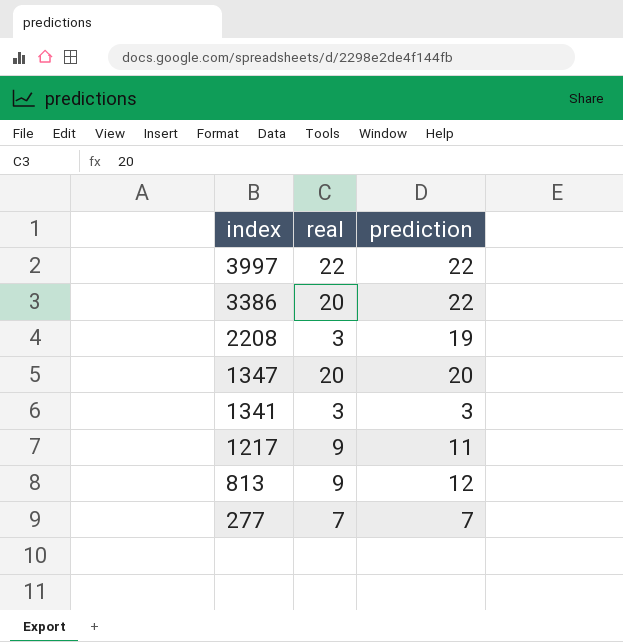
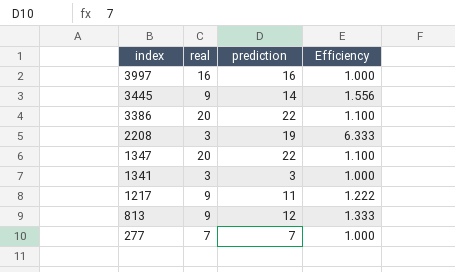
column Efficiency | formula: none -> [prediction] / [real]
3997 | real: 22 -> 16
3997 | prediction: 22 -> 16
row 3445: none -> 9 | 14 | 1.556
1347 | prediction: 20 -> 22

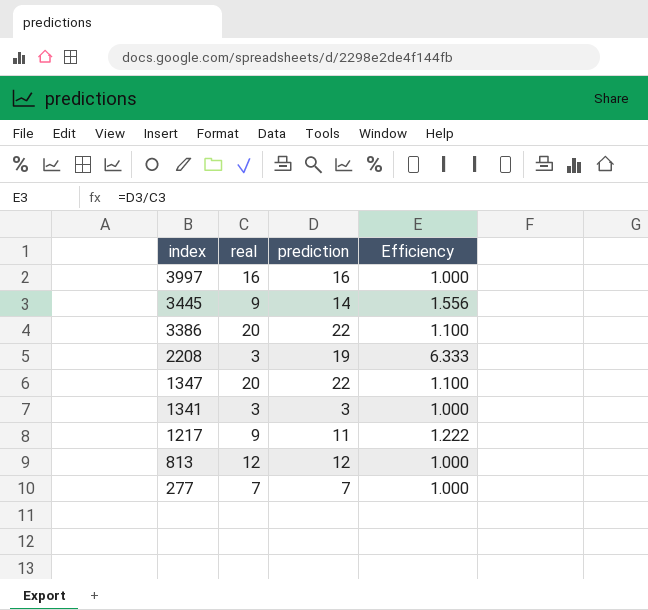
813 | real: 9 -> 12
813 | Efficiency: 1.333 -> 1.000

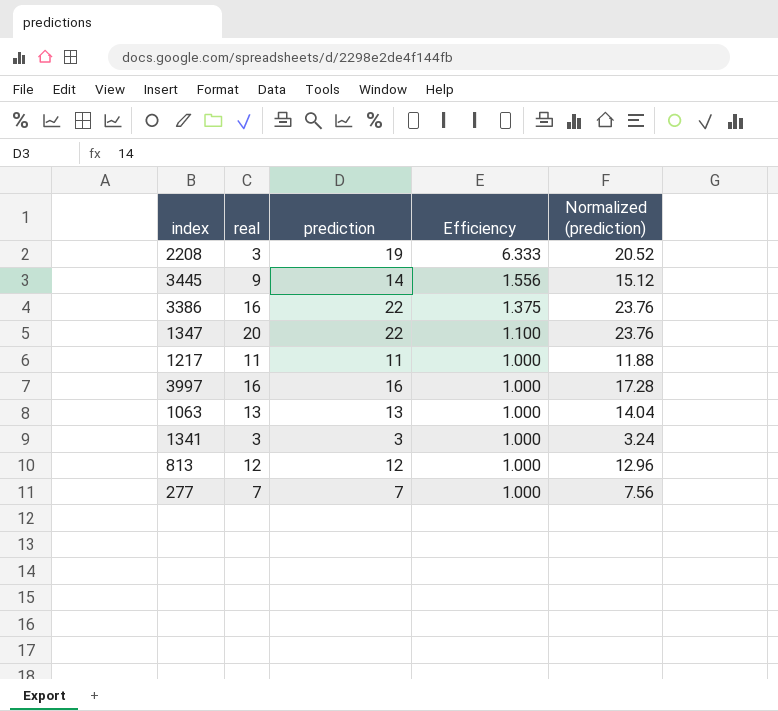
row order: index descending -> Efficiency descending
column Normalized (prediction) | formula: none -> [prediction] * 1.08
3386 | real: 20 -> 16
3386 | Efficiency: 1.100 -> 1.375
1217 | real: 9 -> 11
1217 | Efficiency: 1.222 -> 1.000
row 1063: none -> 13 | 13 | 1.000 | 14.04

